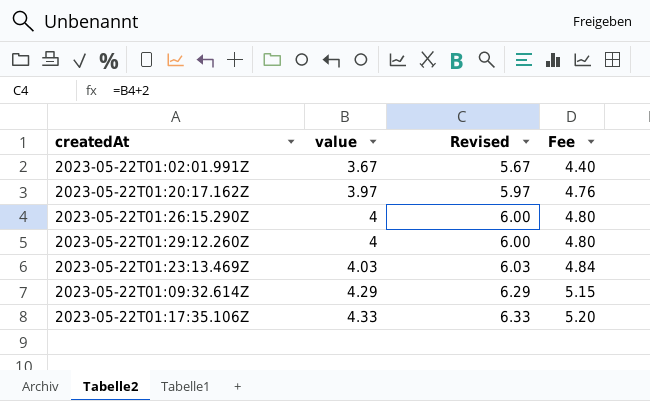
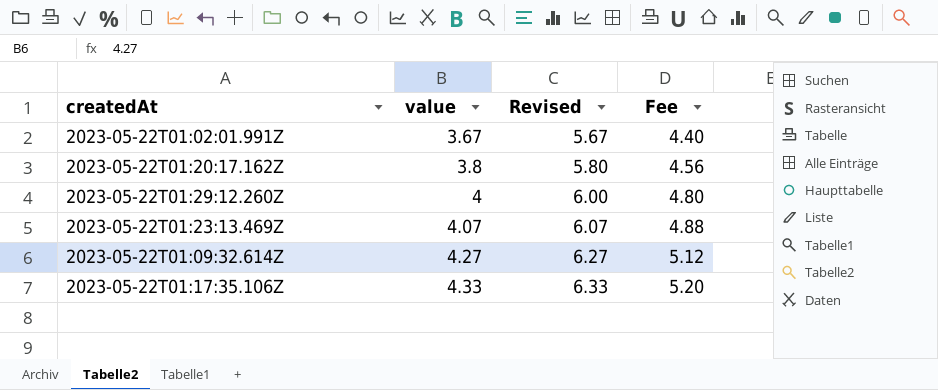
row 2023-05-22T01:26:15.290Z: 4 | 6.00 | 4.80 -> none
2023-05-22T01:20:17.162Z | value: 3.97 -> 3.8
2023-05-22T01:20:17.162Z | Revised: 5.97 -> 5.80
2023-05-22T01:20:17.162Z | Fee: 4.76 -> 4.56
2023-05-22T01:23:13.469Z | value: 4.03 -> 4.07
2023-05-22T01:23:13.469Z | Revised: 6.03 -> 6.07
2023-05-22T01:23:13.469Z | Fee: 4.84 -> 4.88
2023-05-22T01:09:32.614Z | value: 4.29 -> 4.27
2023-05-22T01:09:32.614Z | Revised: 6.29 -> 6.27
2023-05-22T01:09:32.614Z | Fee: 5.15 -> 5.12

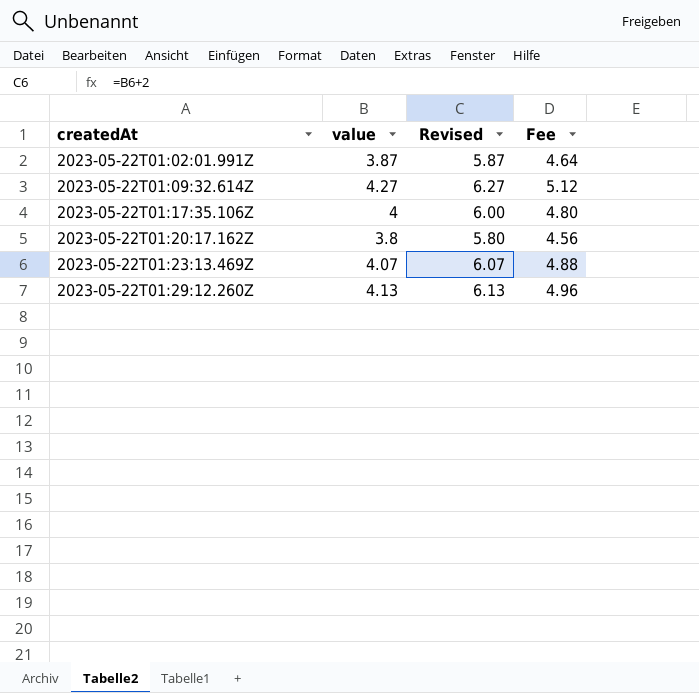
row order: value ascending -> createdAt ascending
2023-05-22T01:02:01.991Z | value: 3.67 -> 3.87
2023-05-22T01:02:01.991Z | Revised: 5.67 -> 5.87
2023-05-22T01:02:01.991Z | Fee: 4.40 -> 4.64
2023-05-22T01:17:35.106Z | value: 4.33 -> 4
2023-05-22T01:17:35.106Z | Revised: 6.33 -> 6.00
2023-05-22T01:17:35.106Z | Fee: 5.20 -> 4.80
2023-05-22T01:29:12.260Z | value: 4 -> 4.13
2023-05-22T01:29:12.260Z | Revised: 6.00 -> 6.13
2023-05-22T01:29:12.260Z | Fee: 4.80 -> 4.96

